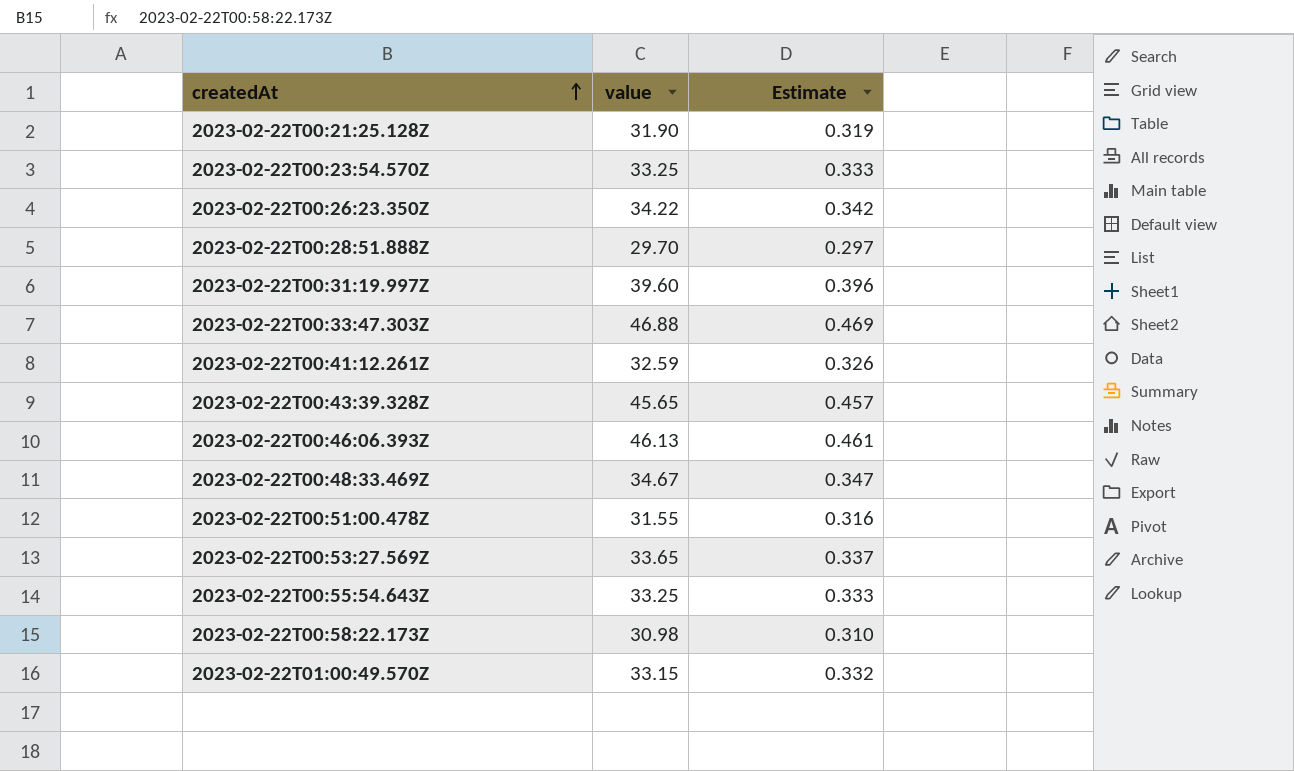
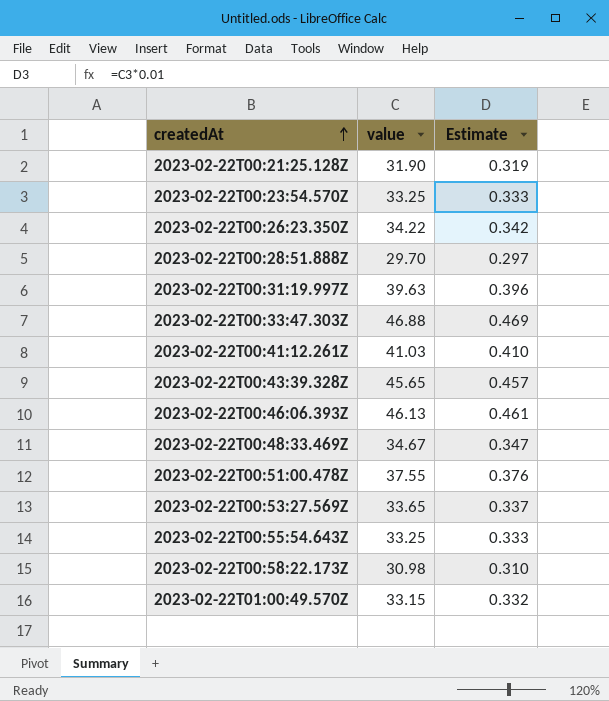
2023-02-22T00:31:19.997Z | value: 39.60 -> 39.63
2023-02-22T00:41:12.261Z | value: 32.59 -> 41.03
2023-02-22T00:41:12.261Z | Estimate: 0.326 -> 0.410
2023-02-22T00:51:00.478Z | value: 31.55 -> 37.55
2023-02-22T00:51:00.478Z | Estimate: 0.316 -> 0.376

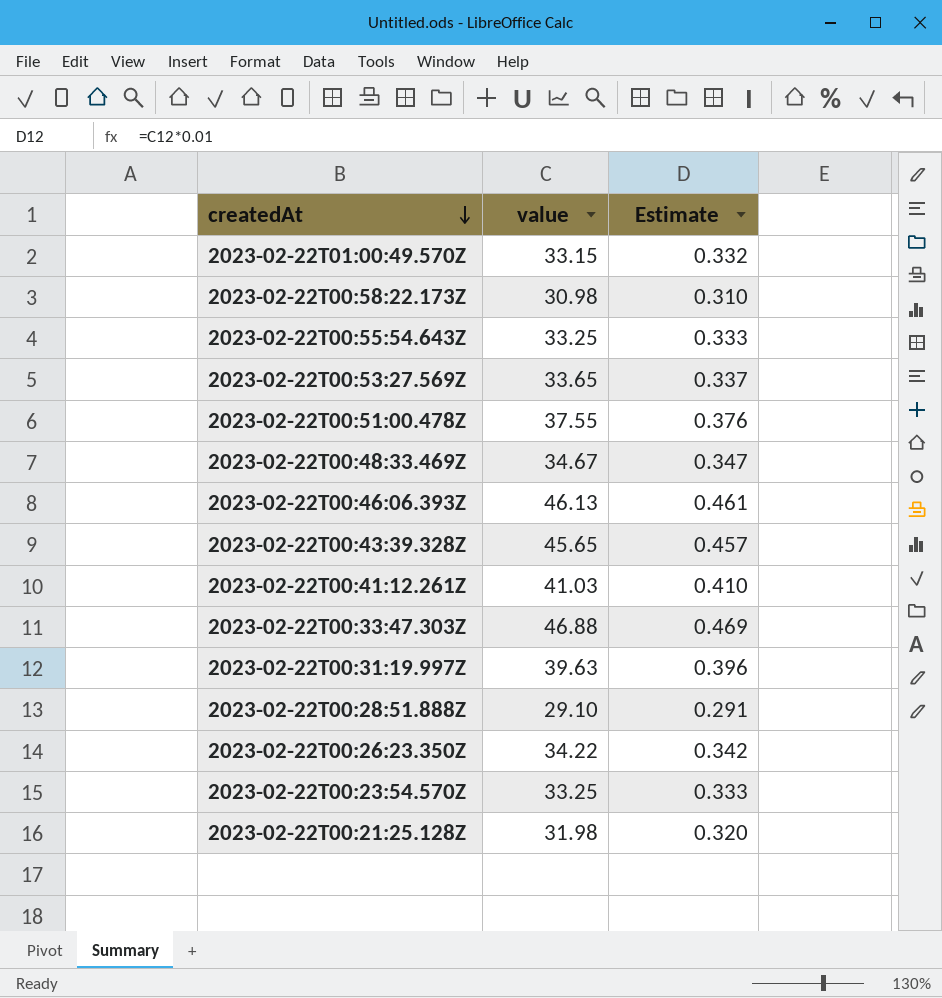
row order: createdAt ascending -> createdAt descending
2023-02-22T00:28:51.888Z | value: 29.70 -> 29.10
2023-02-22T00:28:51.888Z | Estimate: 0.297 -> 0.291
2023-02-22T00:21:25.128Z | value: 31.90 -> 31.98
2023-02-22T00:21:25.128Z | Estimate: 0.319 -> 0.320

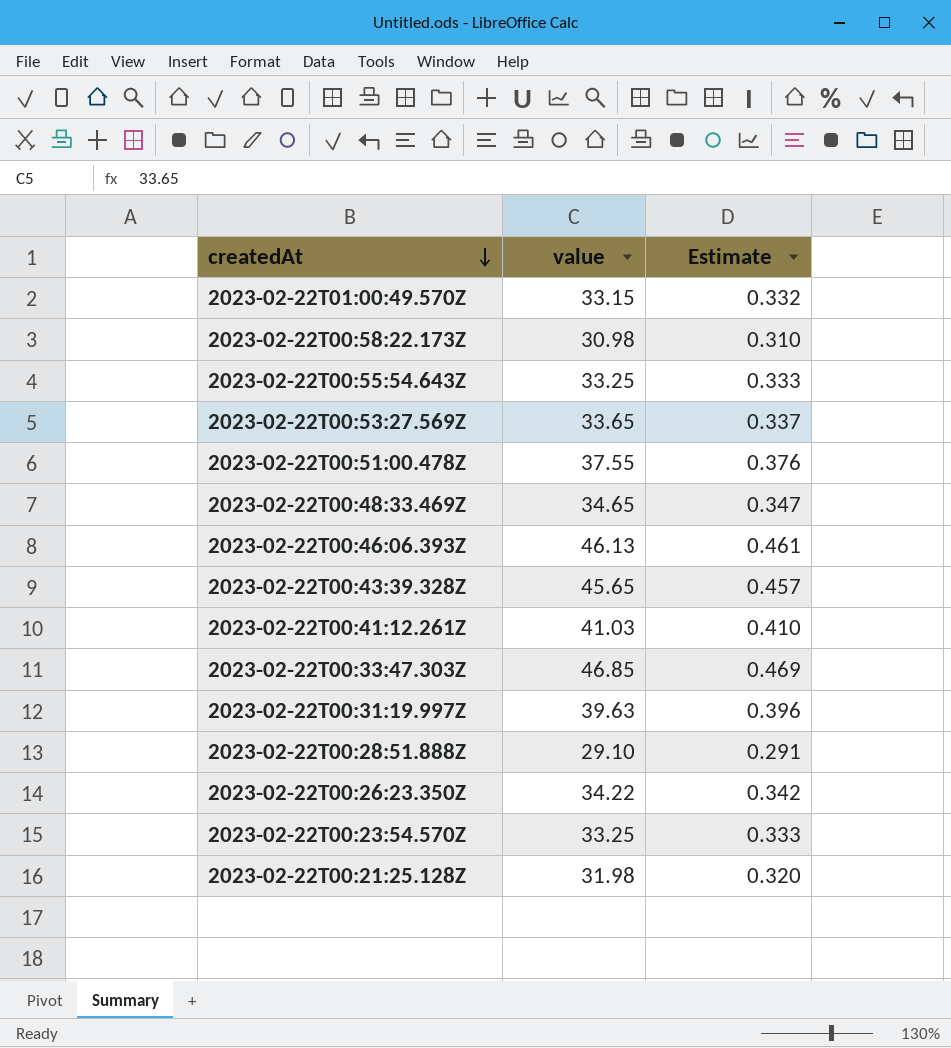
2023-02-22T00:48:33.469Z | value: 34.67 -> 34.65
2023-02-22T00:33:47.303Z | value: 46.88 -> 46.85

